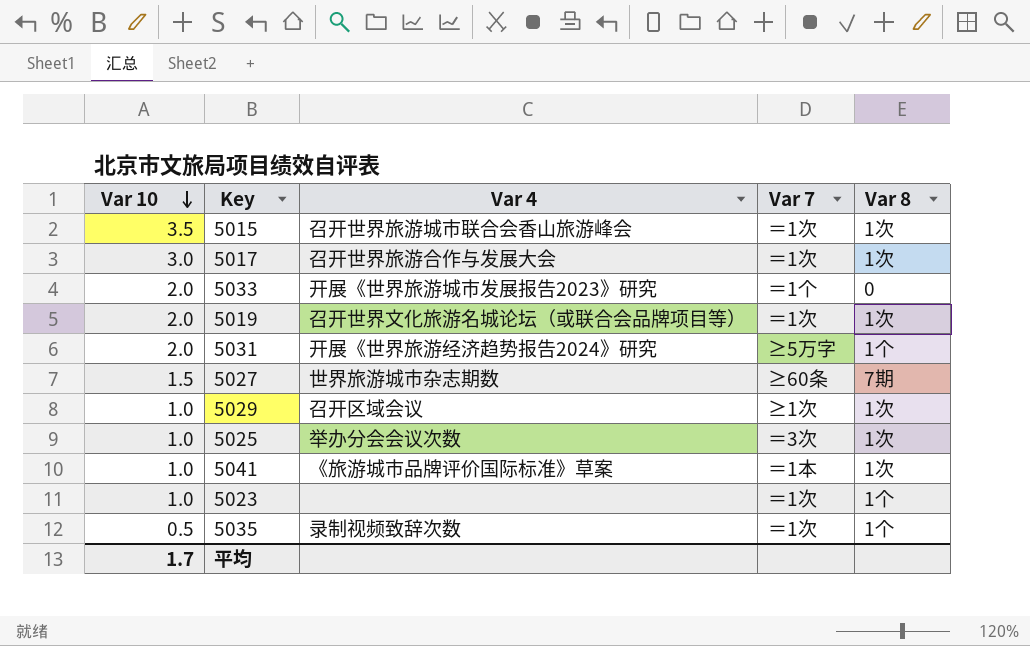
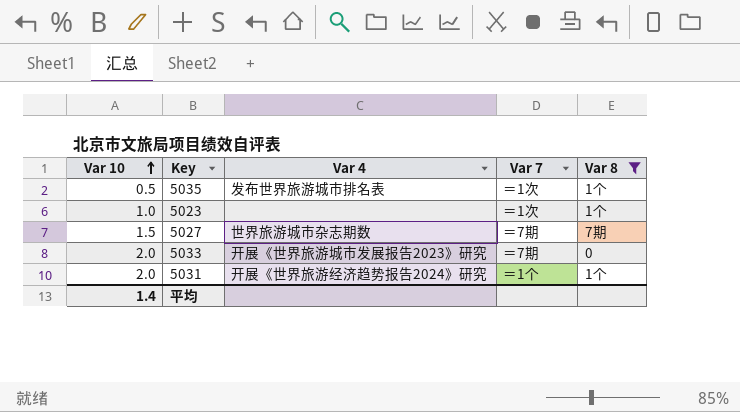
filter: none -> Var 8 != 1次
row order: Var 10 descending -> Var 10 ascending
5035 | Var 4: 录制视频致辞次数 -> 发布世界旅游城市排名表
5027 | Var 7: ≥60条 -> ＝7期
5033 | Var 7: ＝1个 -> ＝7期
5031 | Var 7: ≥5万字 -> ＝1个
平均 | Var 10: 1.7 -> 1.4

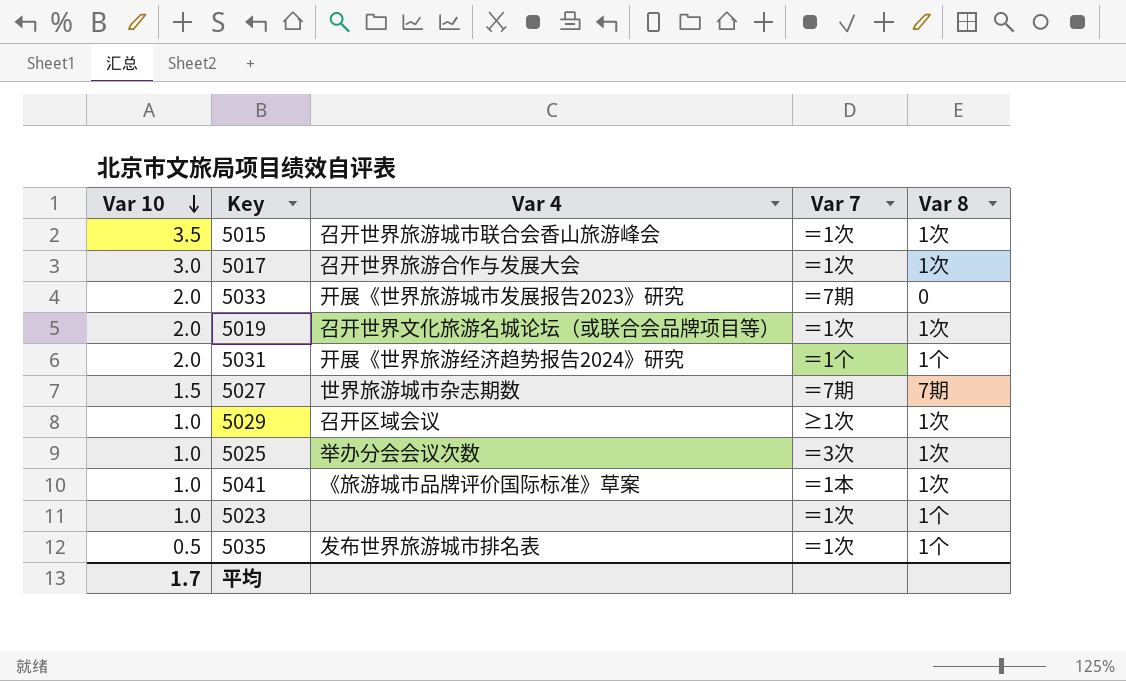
filter: Var 8 != 1次 -> none
row order: Var 10 ascending -> Var 10 descending
平均 | Var 10: 1.4 -> 1.7

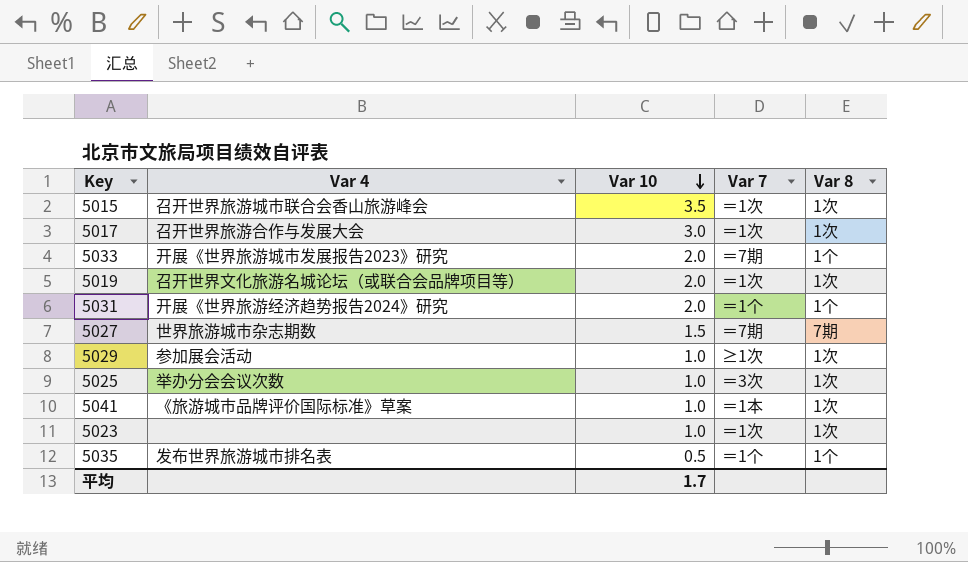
column Var 10 | position: 1 -> 3
5033 | Var 8: 0 -> 1个
5029 | Var 4: 召开区域会议 -> 参加展会活动
5023 | Var 8: 1个 -> 1次
5035 | Var 7: ＝1次 -> ＝1个

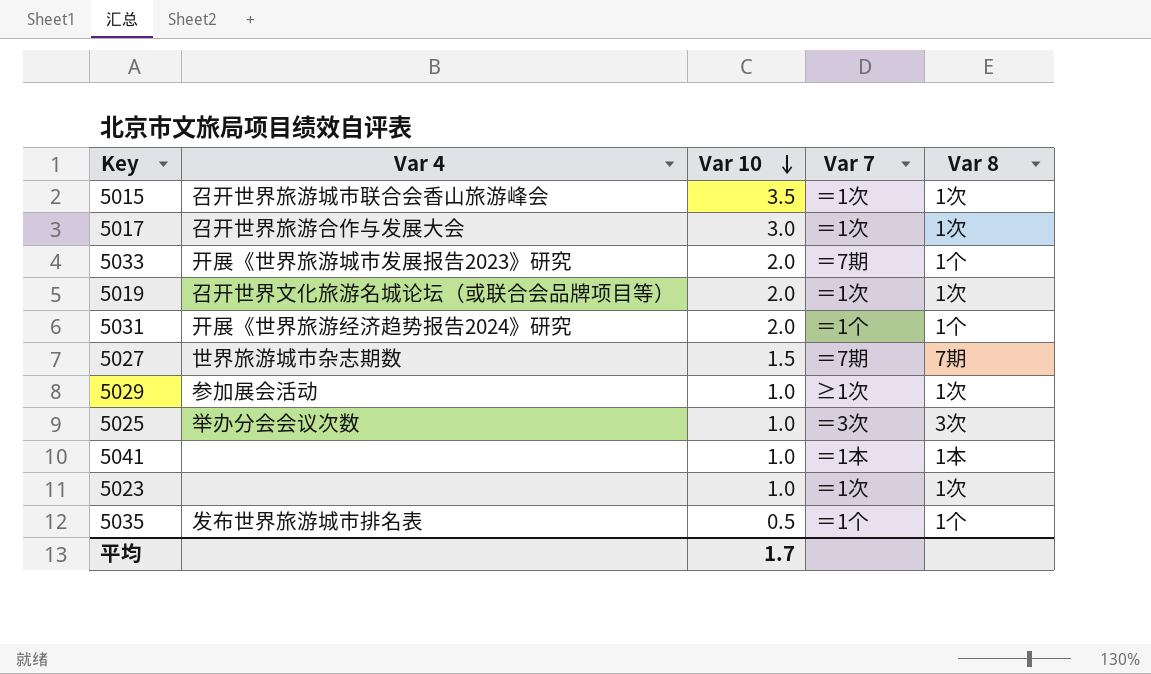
5025 | Var 8: 1次 -> 3次
5041 | Var 4: 《旅游城市品牌评价国际标准》草案 -> none
5041 | Var 8: 1次 -> 1本

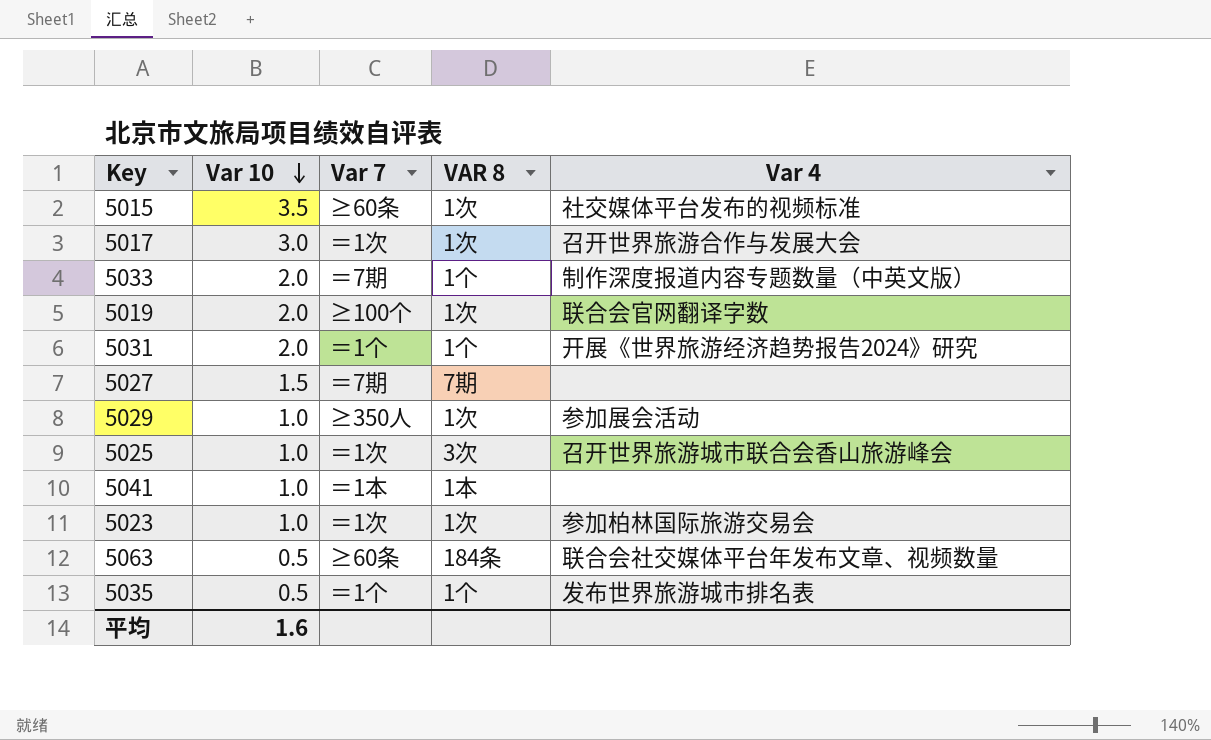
column name: Var 8 -> VAR 8
column Var 4 | position: 2 -> 5
5015 | Var 7: ＝1次 -> ≥60条
5015 | Var 4: 召开世界旅游城市联合会香山旅游峰会 -> 社交媒体平台发布的视频标准
5033 | Var 4: 开展《世界旅游城市发展报告2023》研究 -> 制作深度报道内容专题数量（中英文版）
5019 | Var 7: ＝1次 -> ≥100个
5019 | Var 4: 召开世界文化旅游名城论坛（或联合会品牌项目等） -> 联合会官网翻译字数
5027 | Var 4: 世界旅游城市杂志期数 -> none
5029 | Var 7: ≥1次 -> ≥350人
5025 | Var 7: ＝3次 -> ＝1次
5025 | Var 4: 举办分会会议次数 -> 召开世界旅游城市联合会香山旅游峰会
5023 | Var 4: none -> 参加柏林国际旅游交易会
row 5063: none -> 0.5 | ≥60条 | 184条 | 联合会社交媒体平台年发布文章、视频数量
平均 | Var 10: 1.7 -> 1.6

